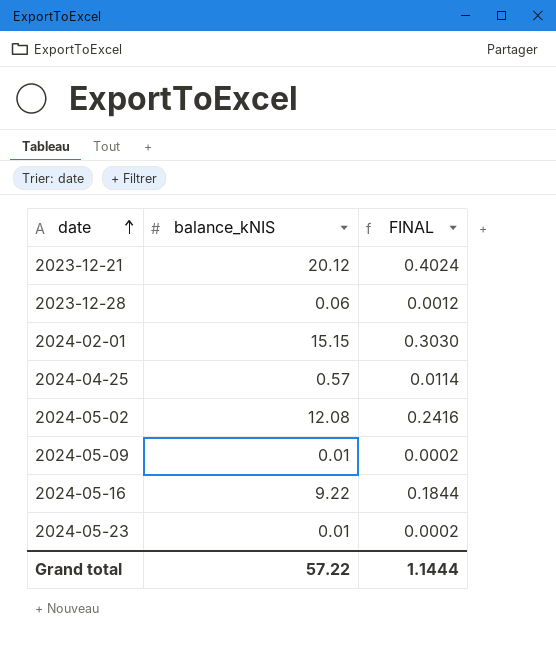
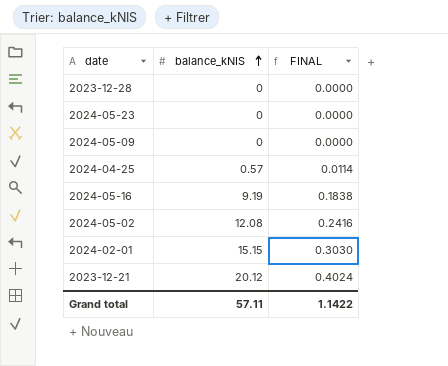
row order: date ascending -> balance_kNIS ascending
2023-12-28 | balance_kNIS: 0.06 -> 0
2023-12-28 | FINAL: 0.0012 -> 0.0000
2024-05-23 | balance_kNIS: 0.01 -> 0
2024-05-23 | FINAL: 0.0002 -> 0.0000
2024-05-09 | balance_kNIS: 0.01 -> 0
2024-05-09 | FINAL: 0.0002 -> 0.0000
2024-05-16 | balance_kNIS: 9.22 -> 9.19
2024-05-16 | FINAL: 0.1844 -> 0.1838
Grand total | balance_kNIS: 57.22 -> 57.11
Grand total | FINAL: 1.1444 -> 1.1422

